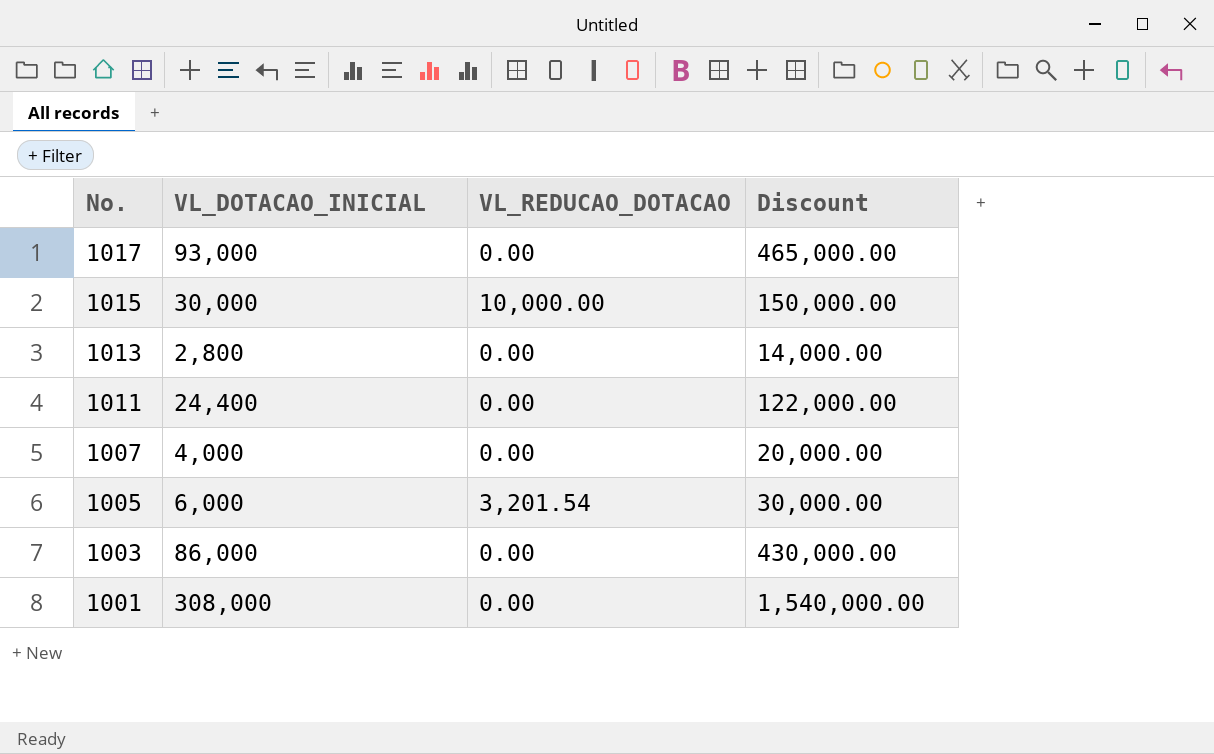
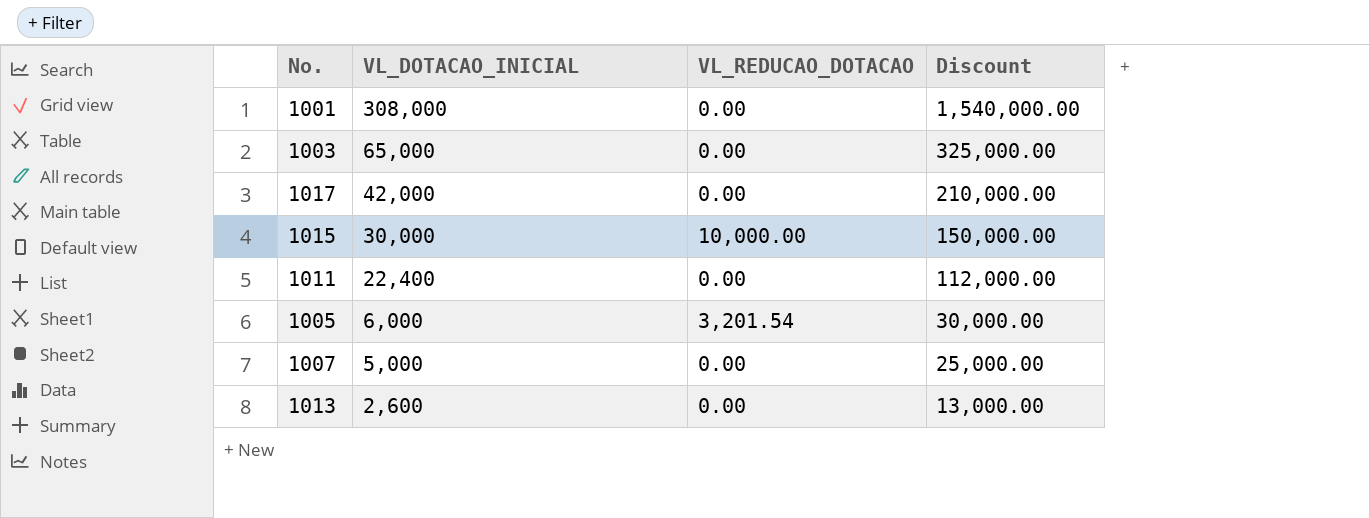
row order: No. descending -> VL_DOTACAO_INICIAL descending
1003 | VL_DOTACAO_INICIAL: 86,000 -> 65,000
1003 | Discount: 430,000.00 -> 325,000.00
1017 | VL_DOTACAO_INICIAL: 93,000 -> 42,000
1017 | Discount: 465,000.00 -> 210,000.00
1011 | VL_DOTACAO_INICIAL: 24,400 -> 22,400
1011 | Discount: 122,000.00 -> 112,000.00
1007 | VL_DOTACAO_INICIAL: 4,000 -> 5,000
1007 | Discount: 20,000.00 -> 25,000.00
1013 | VL_DOTACAO_INICIAL: 2,800 -> 2,600
1013 | Discount: 14,000.00 -> 13,000.00

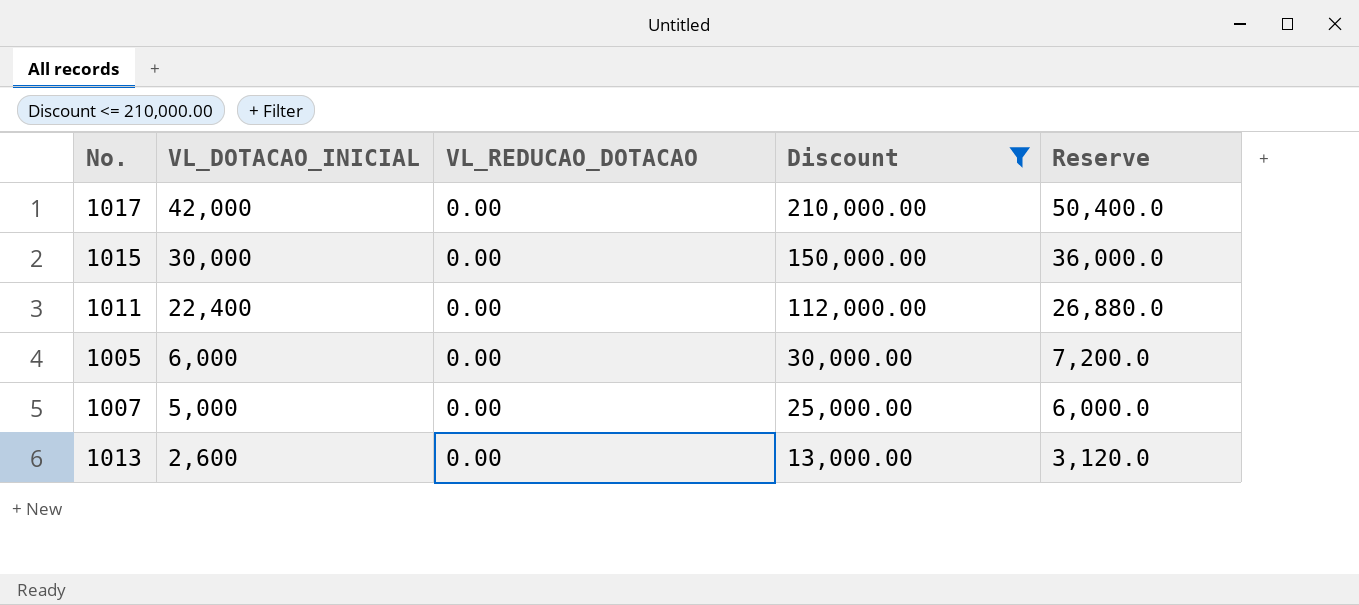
filter: none -> Discount <= 210,000.00
column Reserve | formula: none -> [VL_DOTACAO_INICIAL] * 1.2
1015 | VL_REDUCAO_DOTACAO: 10,000.00 -> 0.00
1005 | VL_REDUCAO_DOTACAO: 3,201.54 -> 0.00

